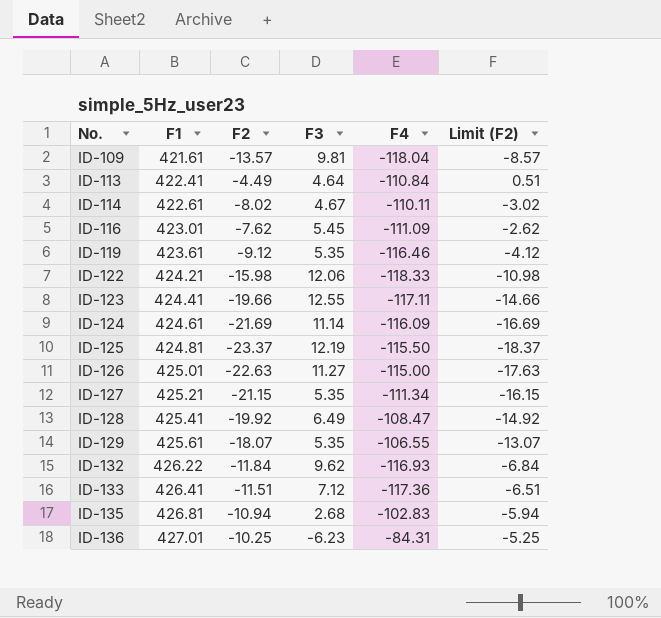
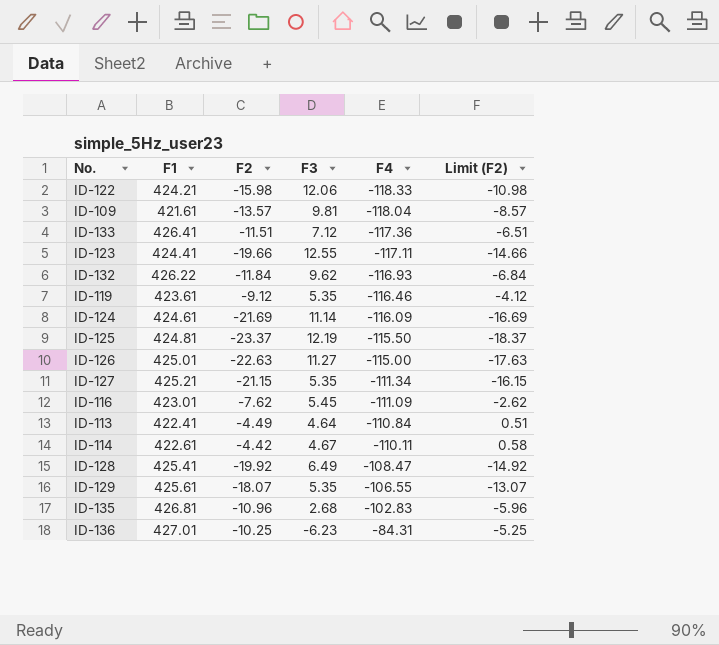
row order: No. ascending -> F4 ascending
ID-114 | F2: -8.02 -> -4.42
ID-114 | Limit (F2): -3.02 -> 0.58
ID-135 | F2: -10.94 -> -10.96
ID-135 | Limit (F2): -5.94 -> -5.96

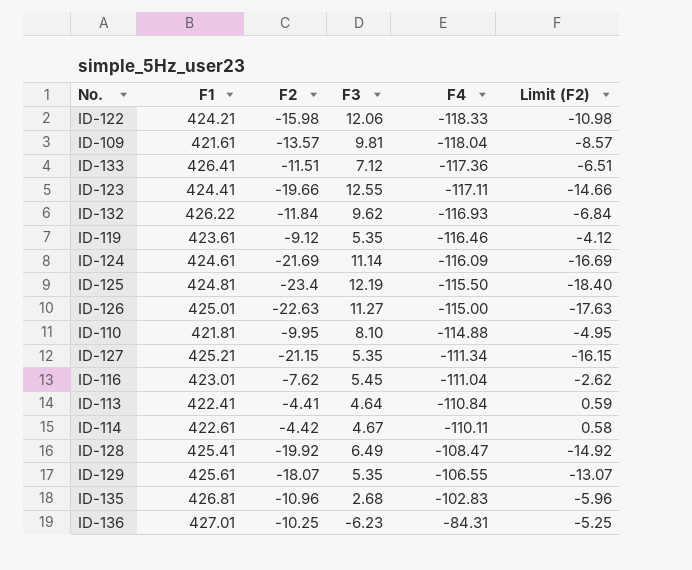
ID-125 | F2: -23.37 -> -23.4
ID-125 | Limit (F2): -18.37 -> -18.40
row ID-110: none -> 421.81 | -9.95 | 8.10 | -114.88 | -4.95
ID-116 | F4: -111.09 -> -111.04
ID-113 | F2: -4.49 -> -4.41
ID-113 | Limit (F2): 0.51 -> 0.59

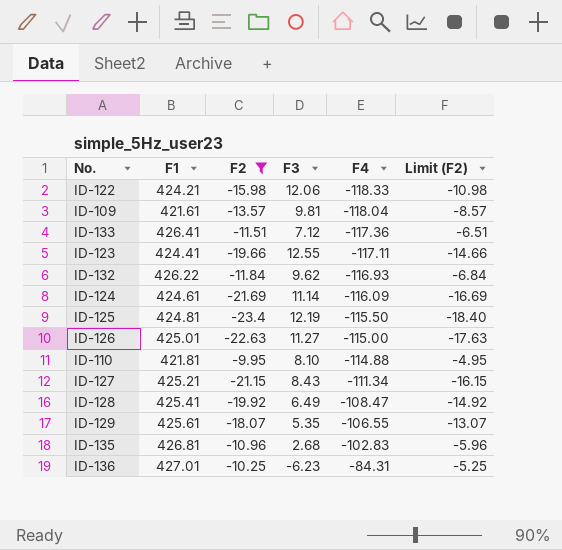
filter: none -> F2 <= -9.95
ID-127 | F3: 5.35 -> 8.43

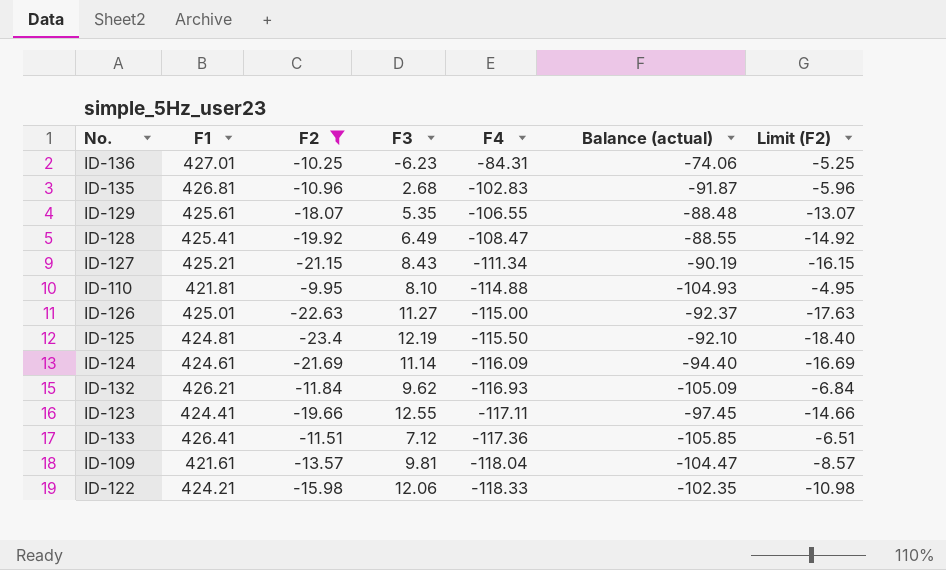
row order: F4 ascending -> F4 descending
column Balance (actual) | formula: none -> [F4] - [F2]
ID-132 | F1: 426.22 -> 426.21

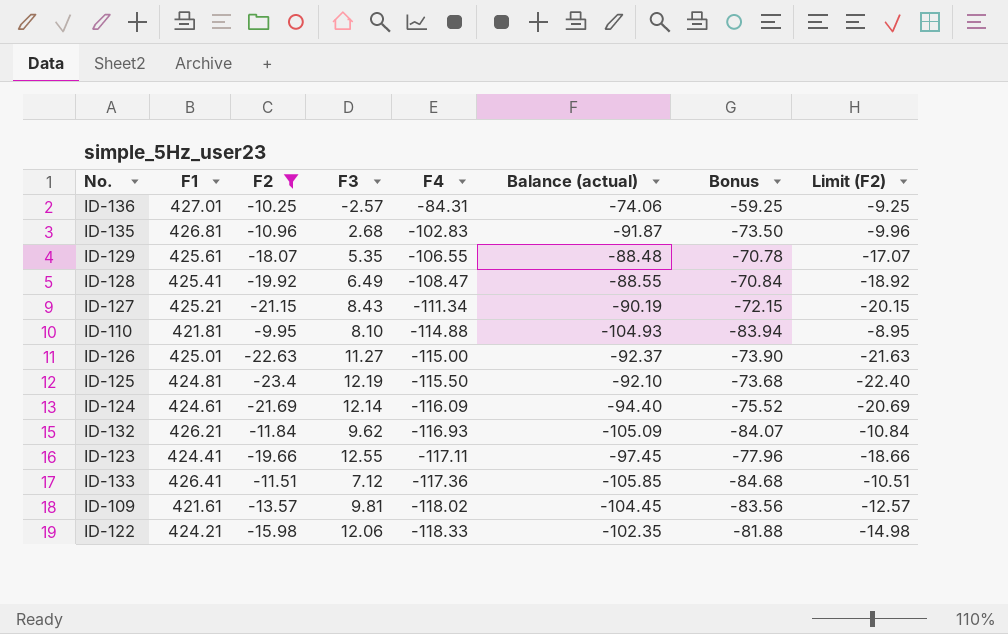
column Bonus | formula: none -> [Balance (actual)] * 0.8
column Limit (F2) | formula: [F2] + 5 -> [F2] + 1
ID-136 | F3: -6.23 -> -2.57
ID-124 | F3: 11.14 -> 12.14
ID-109 | F4: -118.04 -> -118.02
ID-109 | Balance (actual): -104.47 -> -104.45

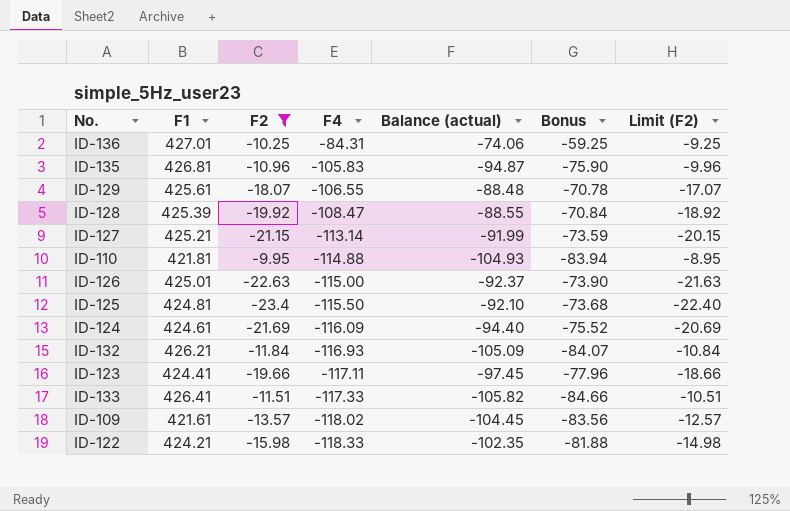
column F3 | position: 4 -> none
ID-135 | F4: -102.83 -> -105.83
ID-135 | Balance (actual): -91.87 -> -94.87
ID-135 | Bonus: -73.50 -> -75.90
ID-128 | F1: 425.41 -> 425.39
ID-127 | F4: -111.34 -> -113.14
ID-127 | Balance (actual): -90.19 -> -91.99
ID-127 | Bonus: -72.15 -> -73.59
ID-133 | F4: -117.36 -> -117.33
ID-133 | Balance (actual): -105.85 -> -105.82
ID-133 | Bonus: -84.68 -> -84.66

